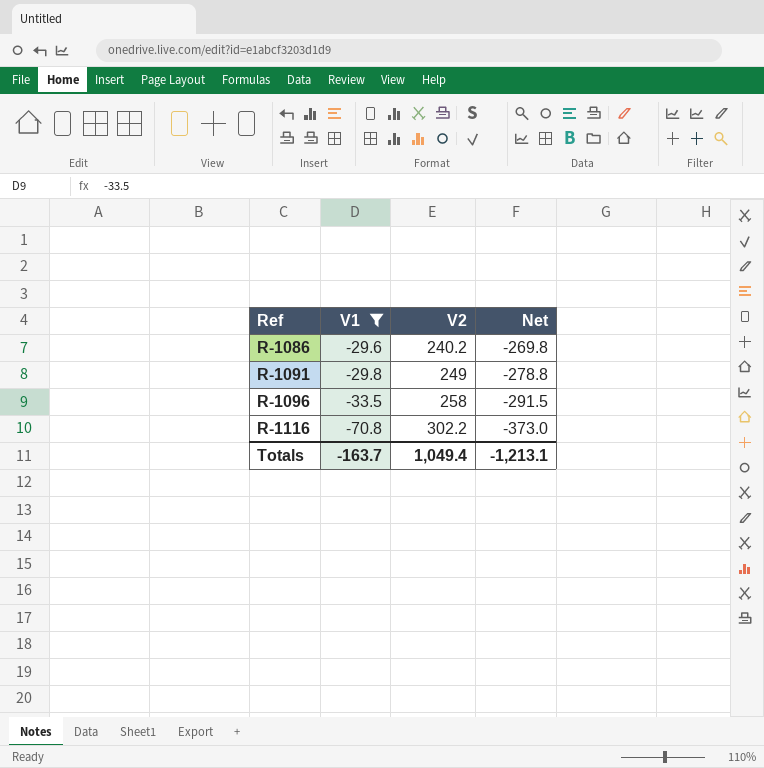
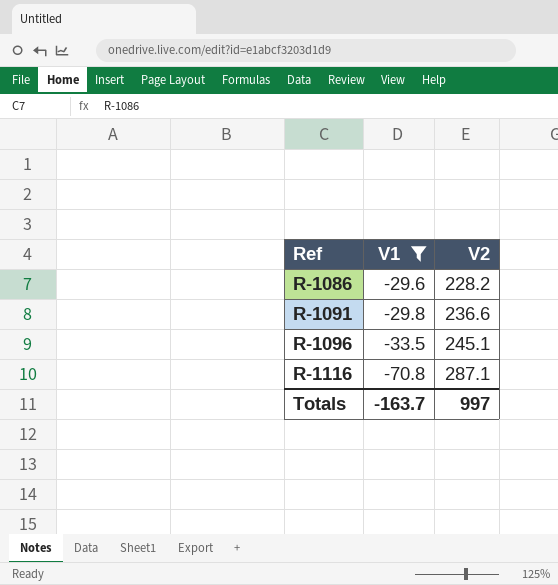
column Net | formula: [V1] - [V2] -> none
R-1086 | V2: 240.2 -> 228.2
R-1091 | V2: 249 -> 236.6
R-1096 | V2: 258 -> 245.1
R-1116 | V2: 302.2 -> 287.1
Totals | V2: 1,049.4 -> 997

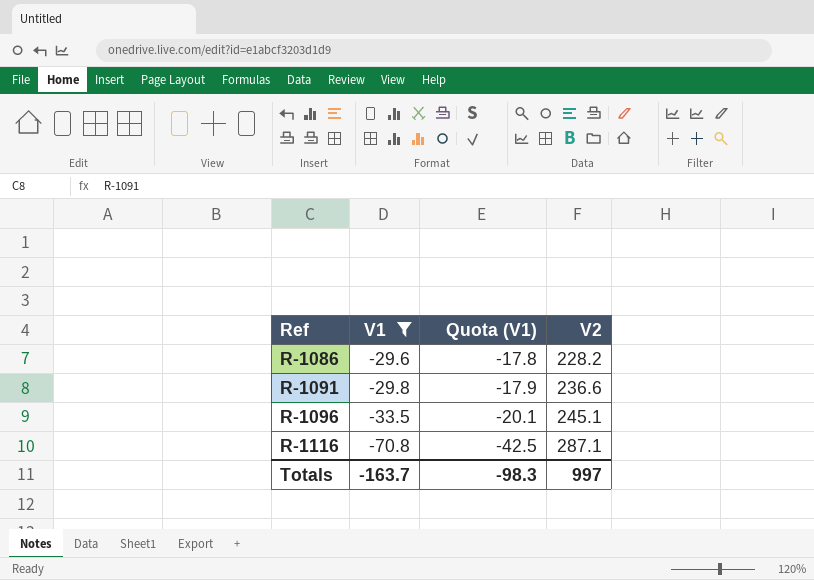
column Quota (V1) | formula: none -> [V1] * 0.6

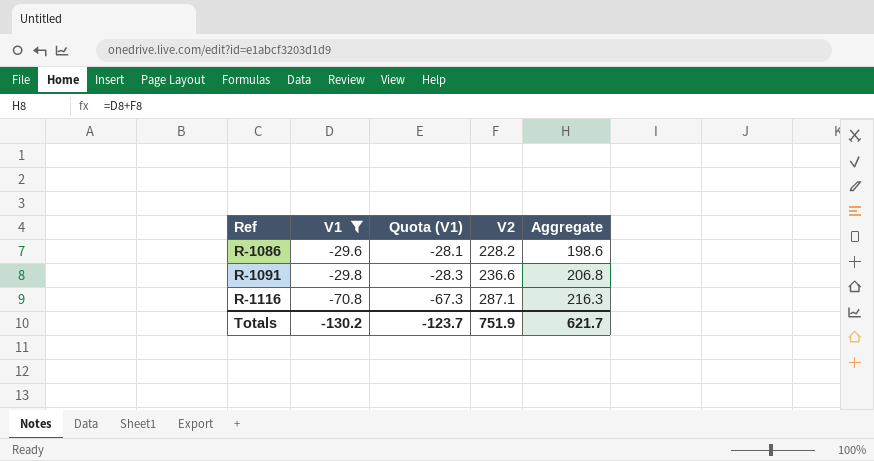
column Quota (V1) | formula: [V1] * 0.6 -> [V1] * 0.95
column Aggregate | formula: none -> [V1] + [V2]
row R-1096: -33.5 | -20.1 | 245.1 -> none
Totals | V1: -163.7 -> -130.2
Totals | Quota (V1): -98.3 -> -123.7
Totals | V2: 997 -> 751.9

